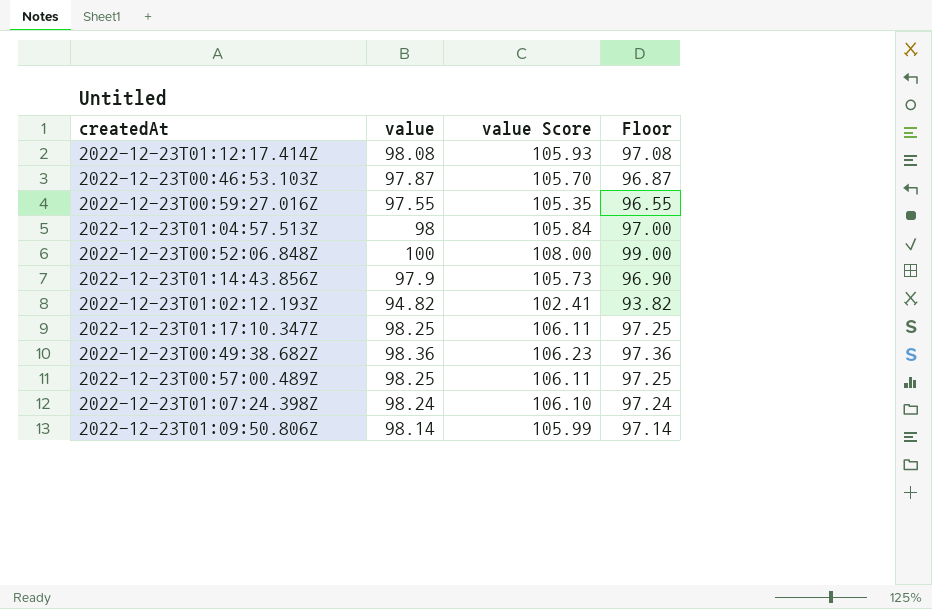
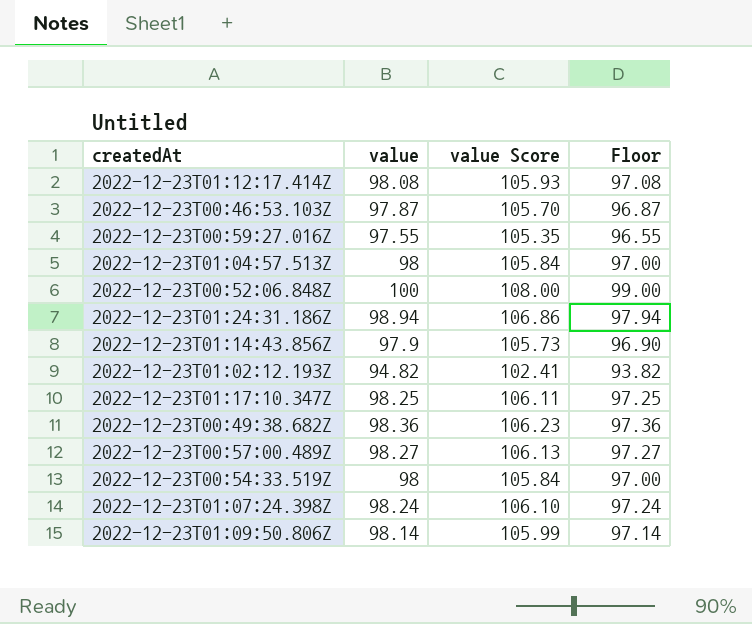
row 2022-12-23T01:24:31.186Z: none -> 98.94 | 106.86 | 97.94
2022-12-23T00:57:00.489Z | value: 98.25 -> 98.27
2022-12-23T00:57:00.489Z | value Score: 106.11 -> 106.13
2022-12-23T00:57:00.489Z | Floor: 97.25 -> 97.27
row 2022-12-23T00:54:33.519Z: none -> 98 | 105.84 | 97.00

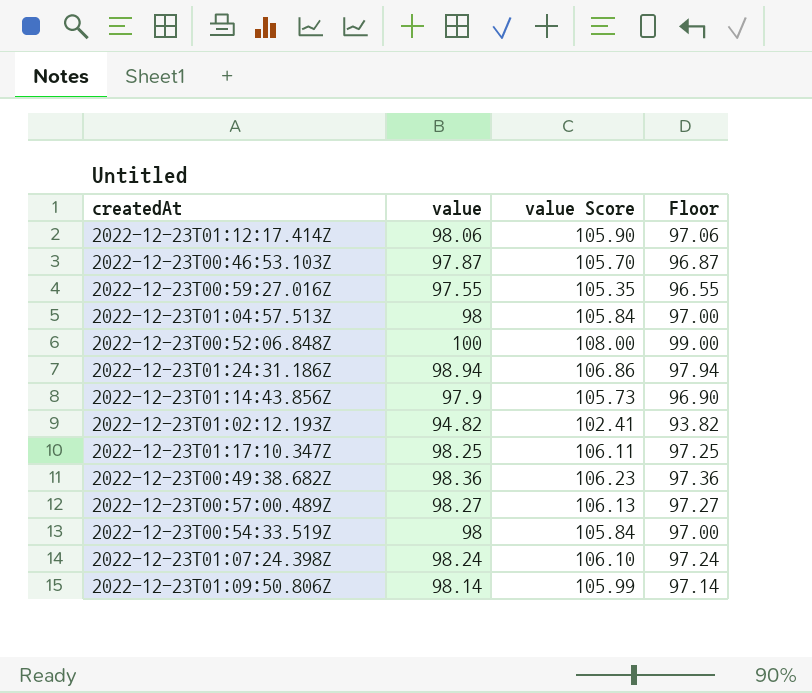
2022-12-23T01:12:17.414Z | value: 98.08 -> 98.06
2022-12-23T01:12:17.414Z | value Score: 105.93 -> 105.90
2022-12-23T01:12:17.414Z | Floor: 97.08 -> 97.06

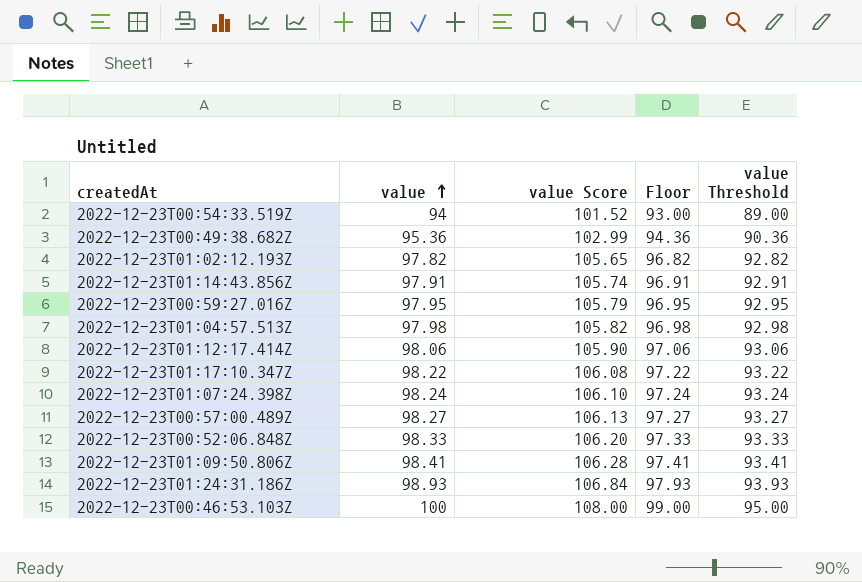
row order: none -> value ascending
column value Threshold | formula: none -> [value] - 5
2022-12-23T00:54:33.519Z | value: 98 -> 94
2022-12-23T00:54:33.519Z | value Score: 105.84 -> 101.52
2022-12-23T00:54:33.519Z | Floor: 97.00 -> 93.00
2022-12-23T00:49:38.682Z | value: 98.36 -> 95.36
2022-12-23T00:49:38.682Z | value Score: 106.23 -> 102.99
2022-12-23T00:49:38.682Z | Floor: 97.36 -> 94.36
2022-12-23T01:02:12.193Z | value: 94.82 -> 97.82
2022-12-23T01:02:12.193Z | value Score: 102.41 -> 105.65
2022-12-23T01:02:12.193Z | Floor: 93.82 -> 96.82
2022-12-23T01:14:43.856Z | value: 97.9 -> 97.91
2022-12-23T01:14:43.856Z | value Score: 105.73 -> 105.74
2022-12-23T01:14:43.856Z | Floor: 96.90 -> 96.91
2022-12-23T00:59:27.016Z | value: 97.55 -> 97.95
2022-12-23T00:59:27.016Z | value Score: 105.35 -> 105.79
2022-12-23T00:59:27.016Z | Floor: 96.55 -> 96.95
2022-12-23T01:04:57.513Z | value: 98 -> 97.98
2022-12-23T01:04:57.513Z | value Score: 105.84 -> 105.82
2022-12-23T01:04:57.513Z | Floor: 97.00 -> 96.98
2022-12-23T01:17:10.347Z | value: 98.25 -> 98.22
2022-12-23T01:17:10.347Z | value Score: 106.11 -> 106.08
2022-12-23T01:17:10.347Z | Floor: 97.25 -> 97.22
2022-12-23T00:52:06.848Z | value: 100 -> 98.33
2022-12-23T00:52:06.848Z | value Score: 108.00 -> 106.20
2022-12-23T00:52:06.848Z | Floor: 99.00 -> 97.33
2022-12-23T01:09:50.806Z | value: 98.14 -> 98.41
2022-12-23T01:09:50.806Z | value Score: 105.99 -> 106.28
2022-12-23T01:09:50.806Z | Floor: 97.14 -> 97.41
2022-12-23T01:24:31.186Z | value: 98.94 -> 98.93
2022-12-23T01:24:31.186Z | value Score: 106.86 -> 106.84
2022-12-23T01:24:31.186Z | Floor: 97.94 -> 97.93
2022-12-23T00:46:53.103Z | value: 97.87 -> 100
2022-12-23T00:46:53.103Z | value Score: 105.70 -> 108.00
2022-12-23T00:46:53.103Z | Floor: 96.87 -> 99.00

